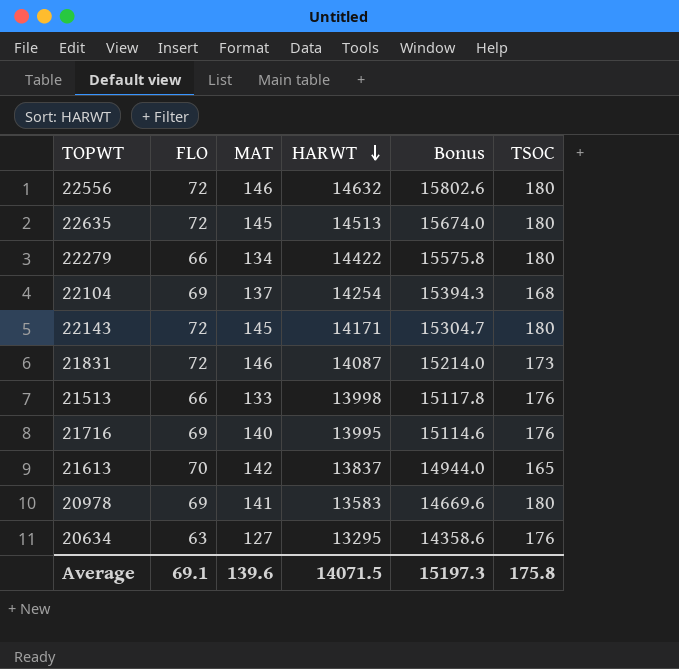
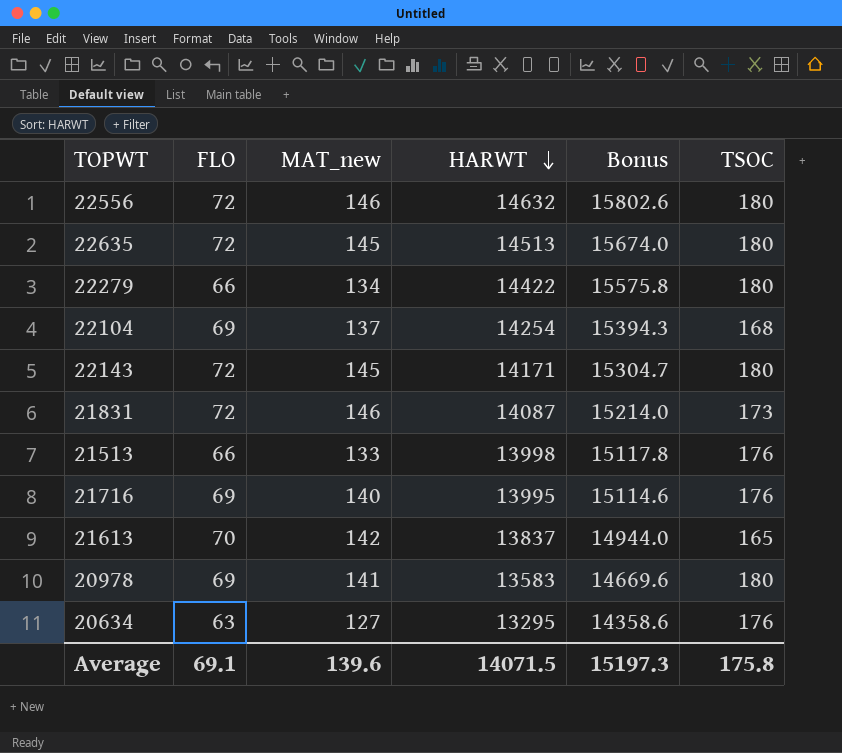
column name: MAT -> MAT_new

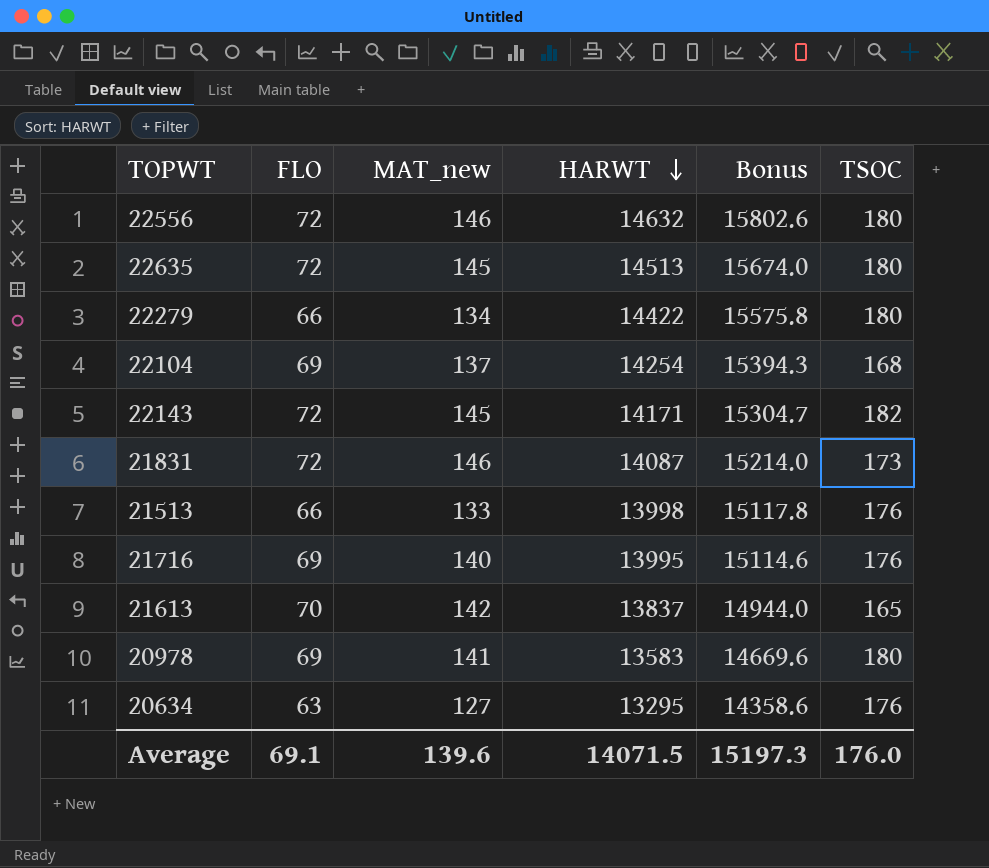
22143 | TSOC: 180 -> 182
Average | TSOC: 175.8 -> 176.0

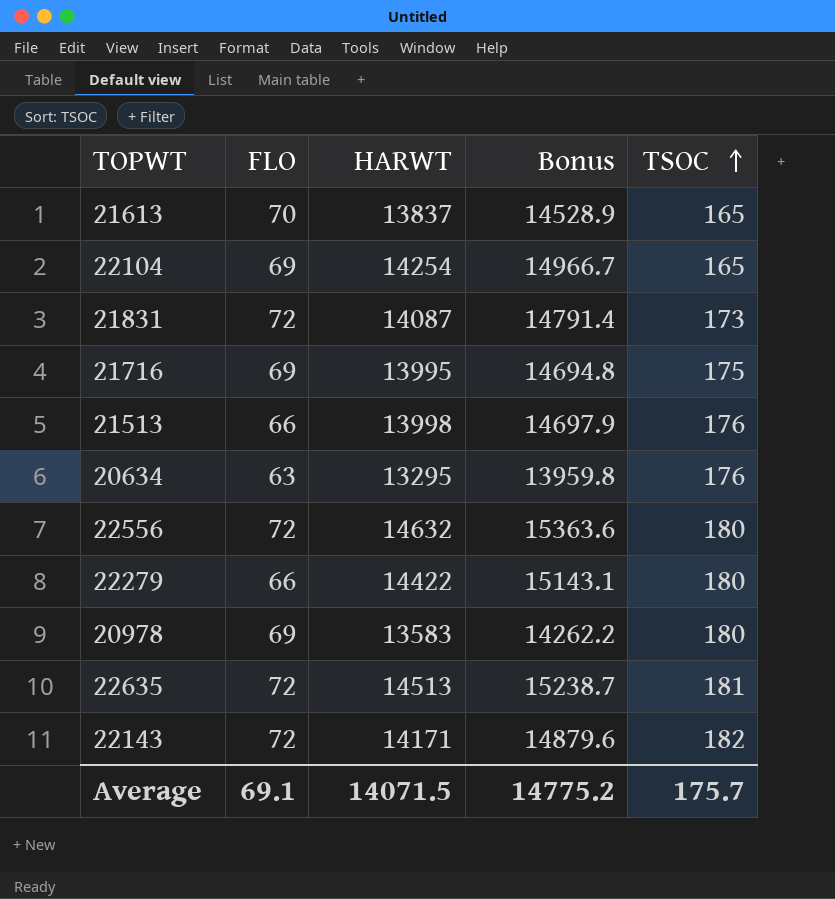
row order: HARWT descending -> TSOC ascending
column MAT_new | position: 3 -> none
column Bonus | formula: [HARWT] * 1.08 -> [HARWT] * 1.05
22104 | TSOC: 168 -> 165
21716 | TSOC: 176 -> 175
22635 | TSOC: 180 -> 181
Average | Bonus: 15197.3 -> 14775.2
Average | TSOC: 176.0 -> 175.7

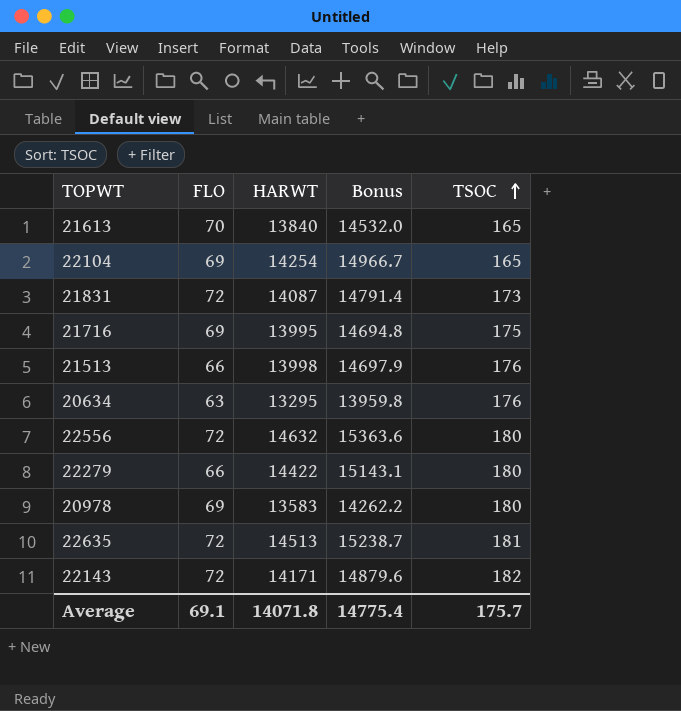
21613 | HARWT: 13837 -> 13840
21613 | Bonus: 14528.9 -> 14532.0
Average | HARWT: 14071.5 -> 14071.8
Average | Bonus: 14775.2 -> 14775.4

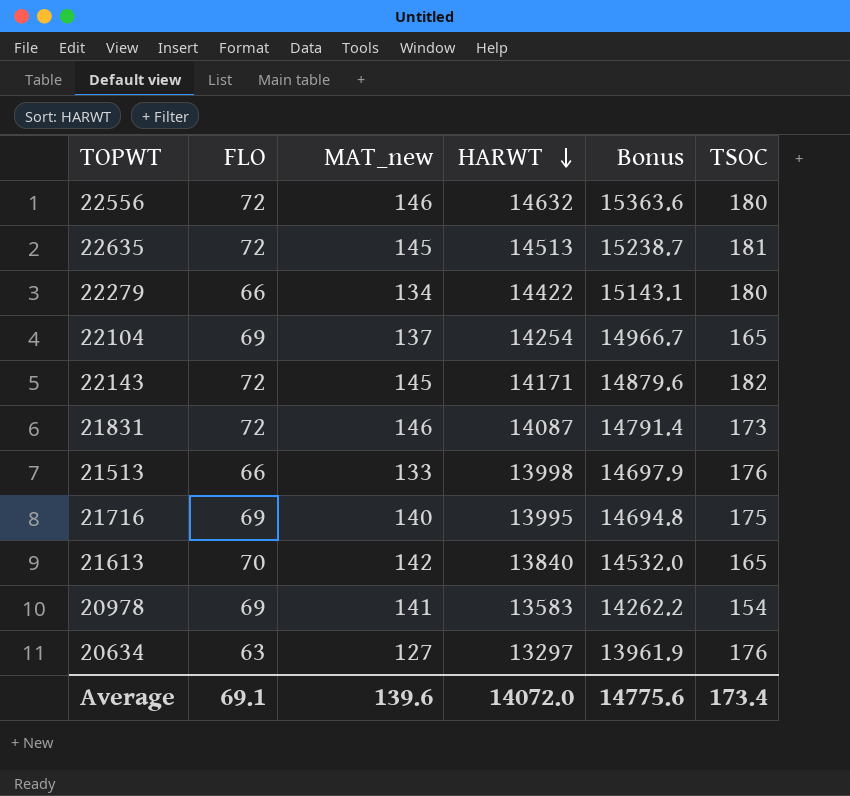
row order: TSOC ascending -> HARWT descending
column MAT_new | position: none -> 3
20978 | TSOC: 180 -> 154
20634 | HARWT: 13295 -> 13297
20634 | Bonus: 13959.8 -> 13961.9
Average | HARWT: 14071.8 -> 14072.0
Average | Bonus: 14775.4 -> 14775.6
Average | TSOC: 175.7 -> 173.4

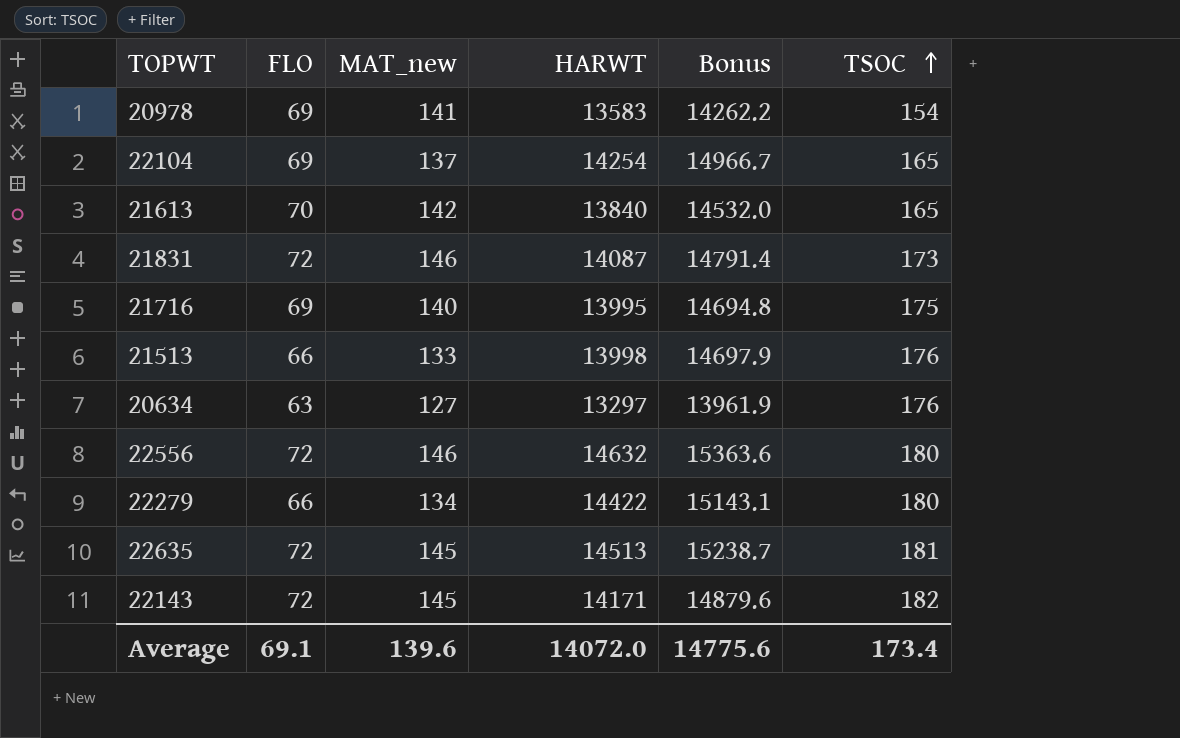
row order: HARWT descending -> TSOC ascending

